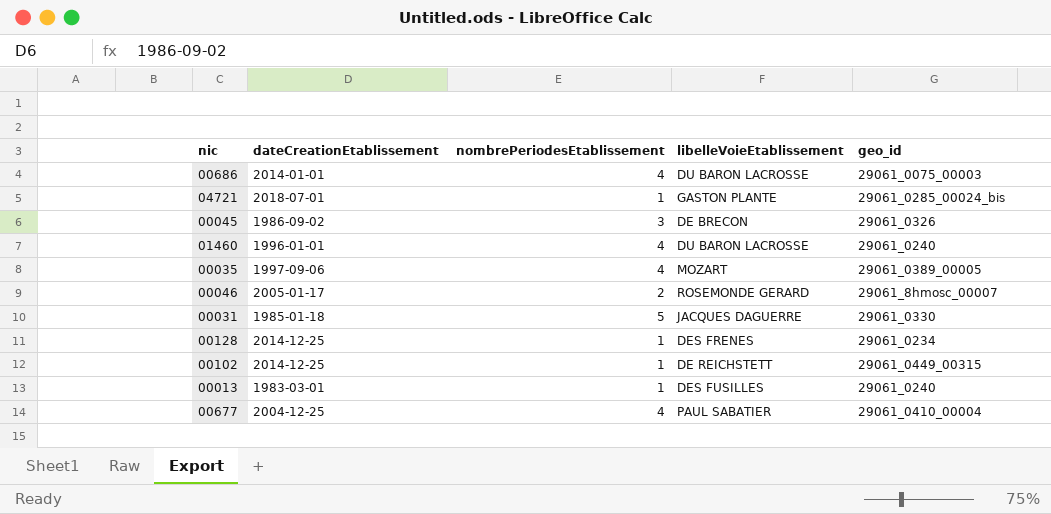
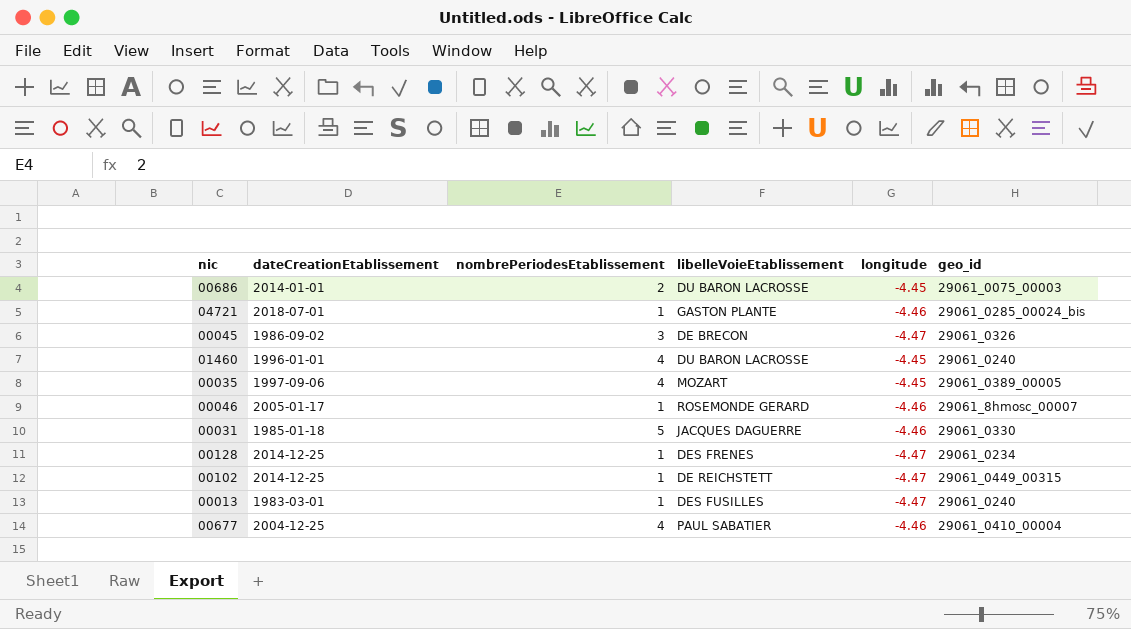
column longitude | position: none -> 5
00686 | nombrePeriodesEtablissement: 4 -> 2
00046 | nombrePeriodesEtablissement: 2 -> 1

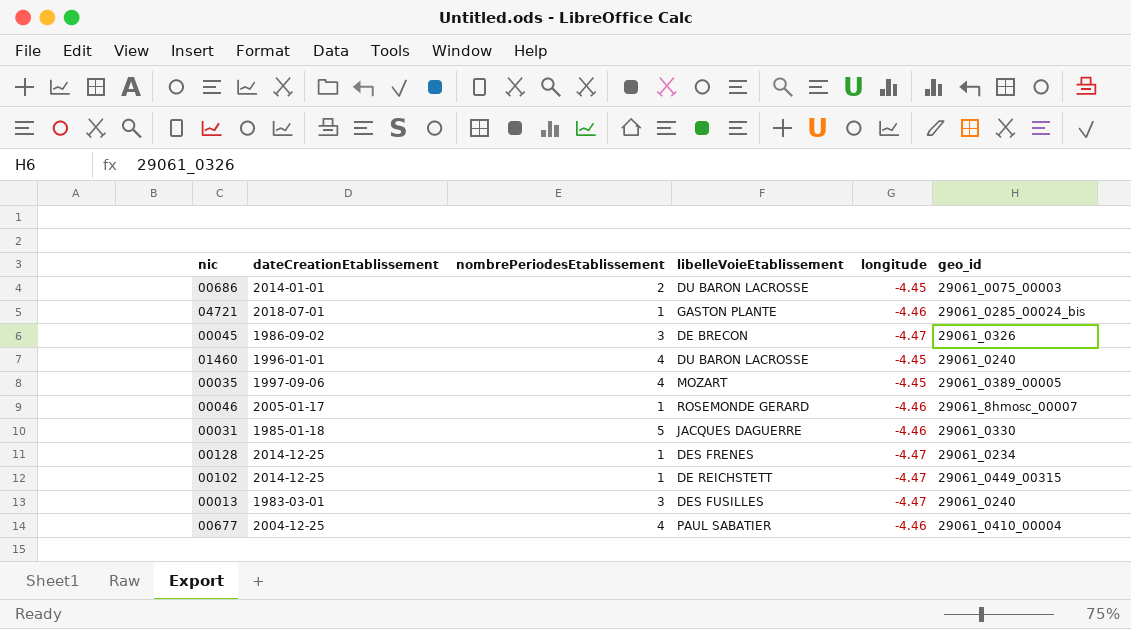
00013 | nombrePeriodesEtablissement: 1 -> 3

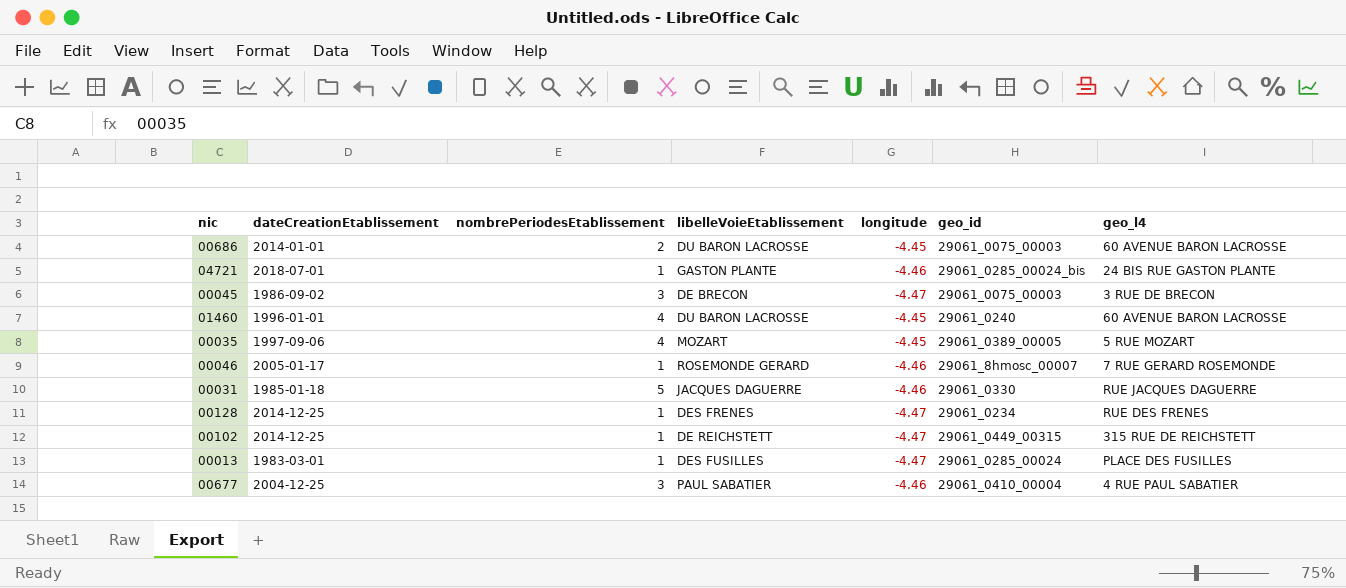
column geo_l4 | position: none -> 7
00045 | geo_id: 29061_0326 -> 29061_0075_00003
00013 | nombrePeriodesEtablissement: 3 -> 1
00013 | geo_id: 29061_0240 -> 29061_0285_00024
00677 | nombrePeriodesEtablissement: 4 -> 3

